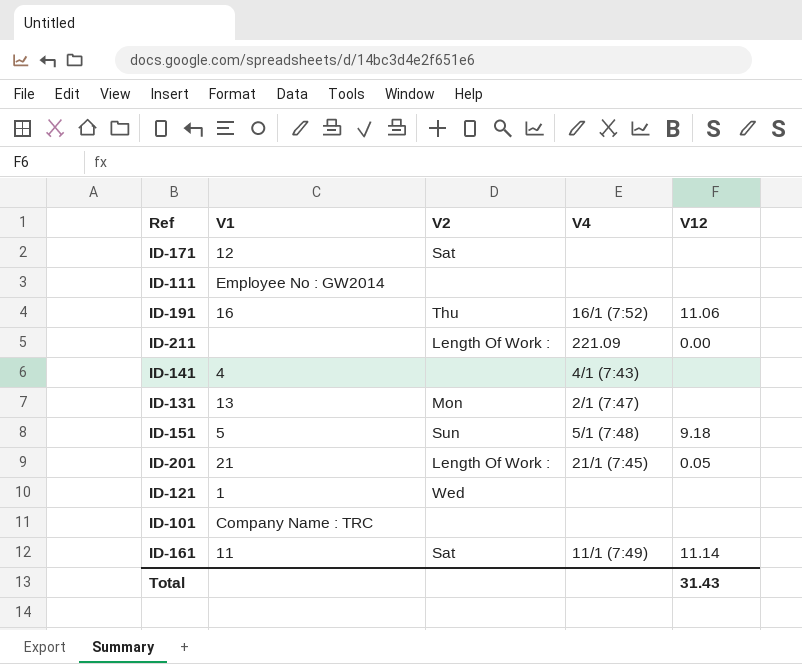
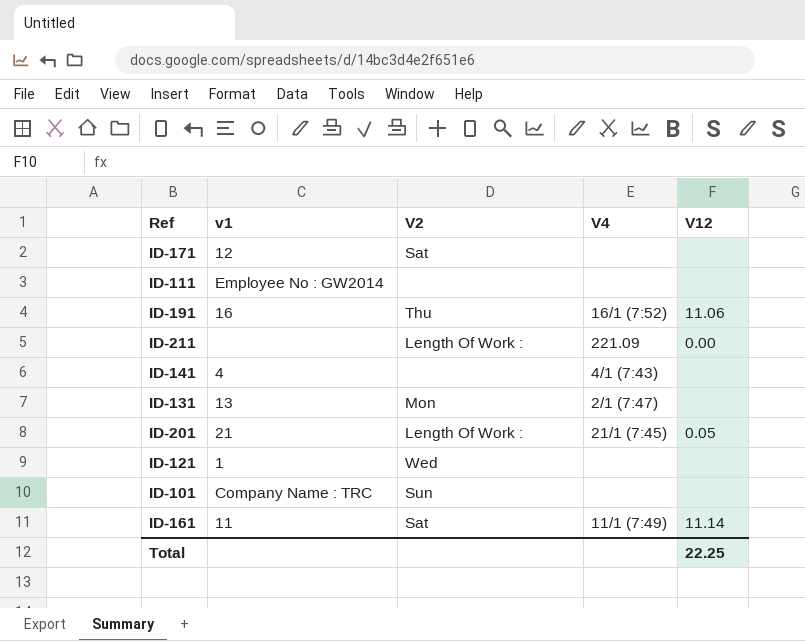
column name: V1 -> v1
row ID-151: 5 | Sun | 5/1 (7:48) | 9.18 -> none
ID-101 | V2: none -> Sun
Total | V12: 31.43 -> 22.25

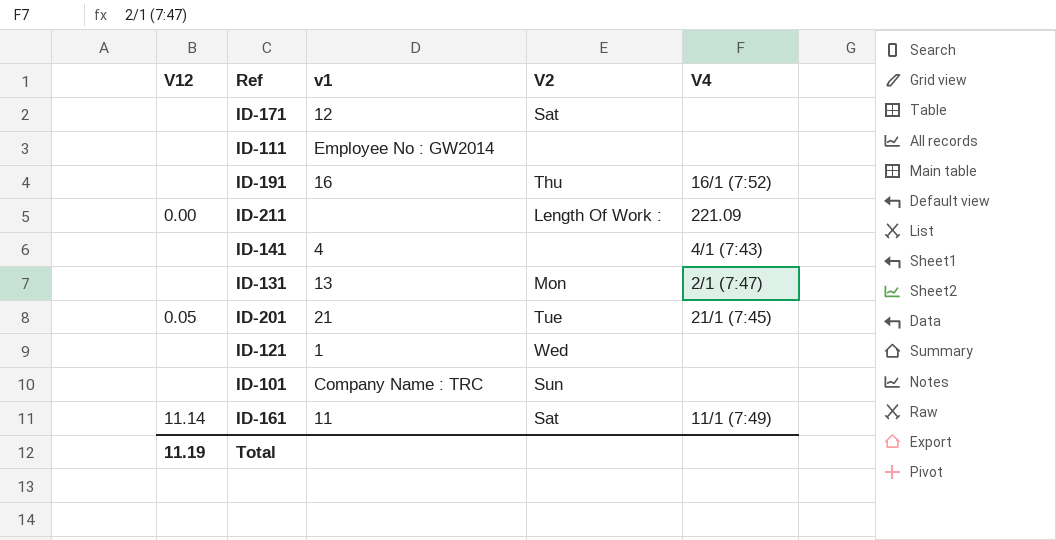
column V12 | position: 5 -> 1
ID-191 | V12: 11.06 -> none
ID-201 | V2: Length Of Work : -> Tue
Total | V12: 22.25 -> 11.19

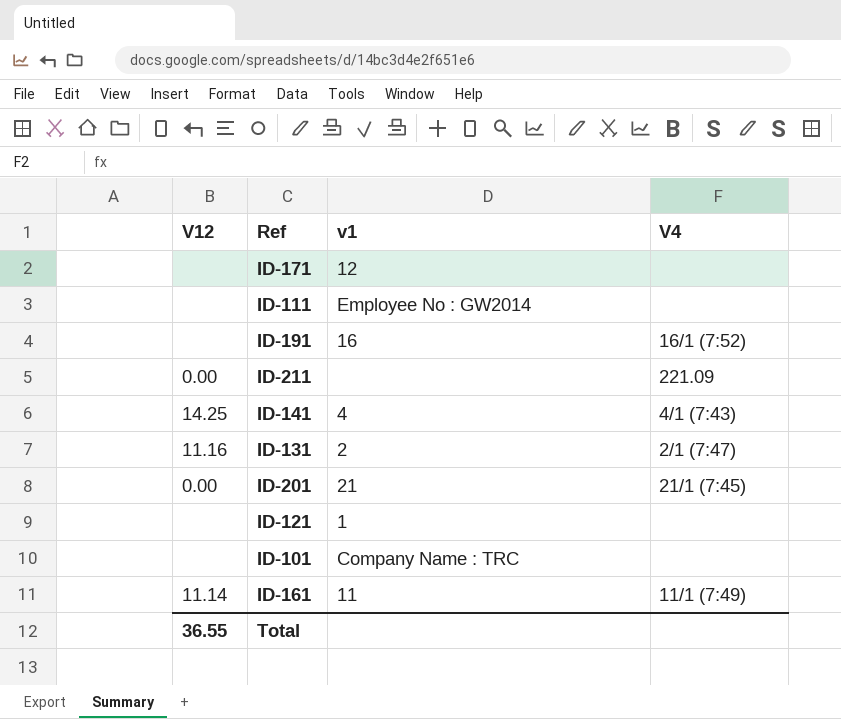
column V2 | position: 4 -> none
ID-141 | V12: none -> 14.25
ID-131 | V12: none -> 11.16
ID-131 | v1: 13 -> 2
ID-201 | V12: 0.05 -> 0.00
Total | V12: 11.19 -> 36.55

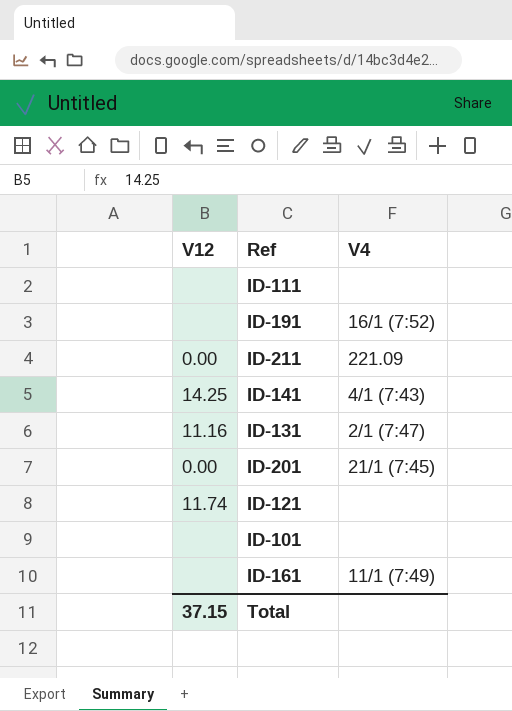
column v1 | position: 3 -> none
row ID-171: none | 12 | none -> none
ID-121 | V12: none -> 11.74
ID-161 | V12: 11.14 -> none
Total | V12: 36.55 -> 37.15

